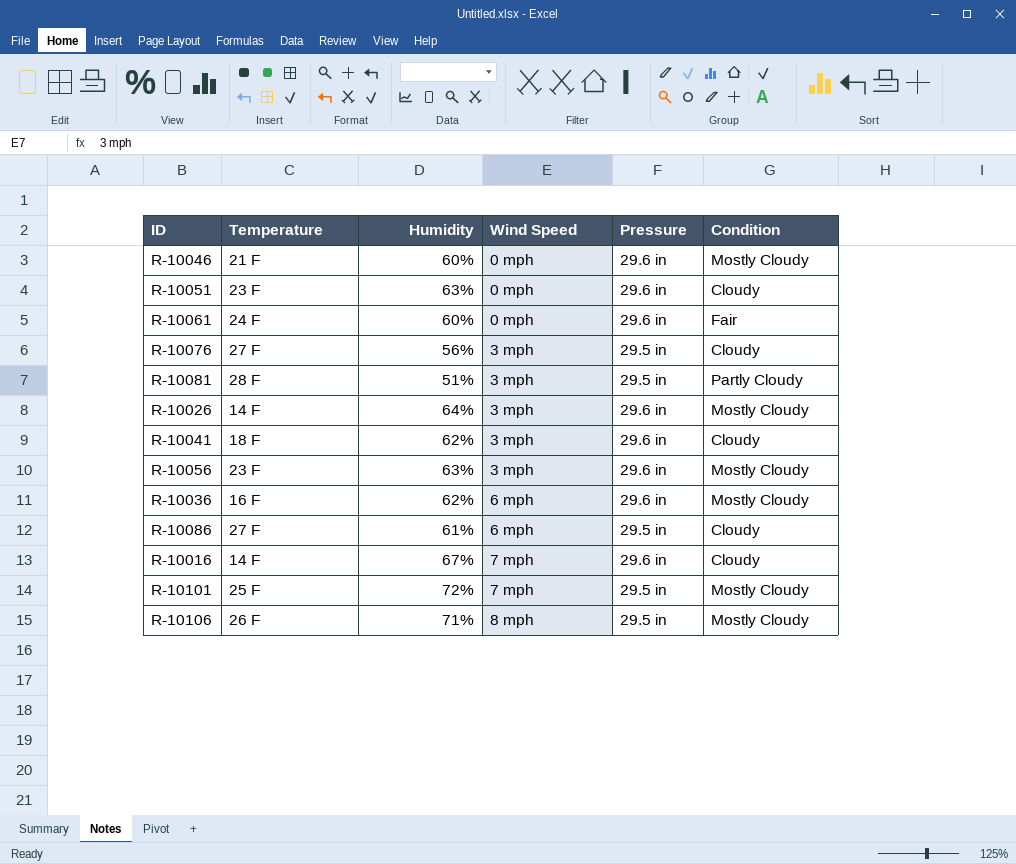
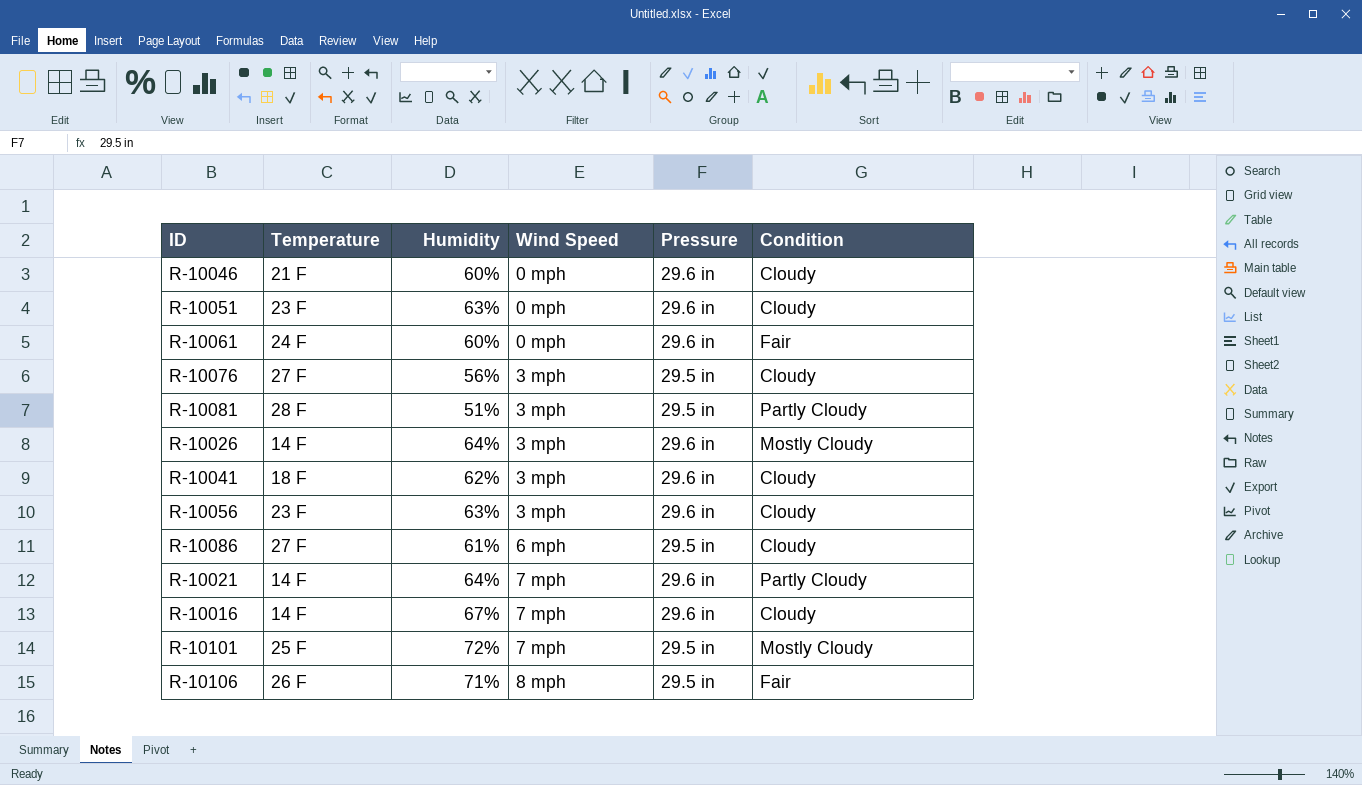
row R-10036: 16 F | 62% | 6 mph | 29.6 in | Mostly Cloudy -> none
R-10046 | Condition: Mostly Cloudy -> Cloudy
R-10056 | Condition: Mostly Cloudy -> Cloudy
row R-10021: none -> 14 F | 64% | 7 mph | 29.6 in | Partly Cloudy
R-10106 | Condition: Mostly Cloudy -> Fair

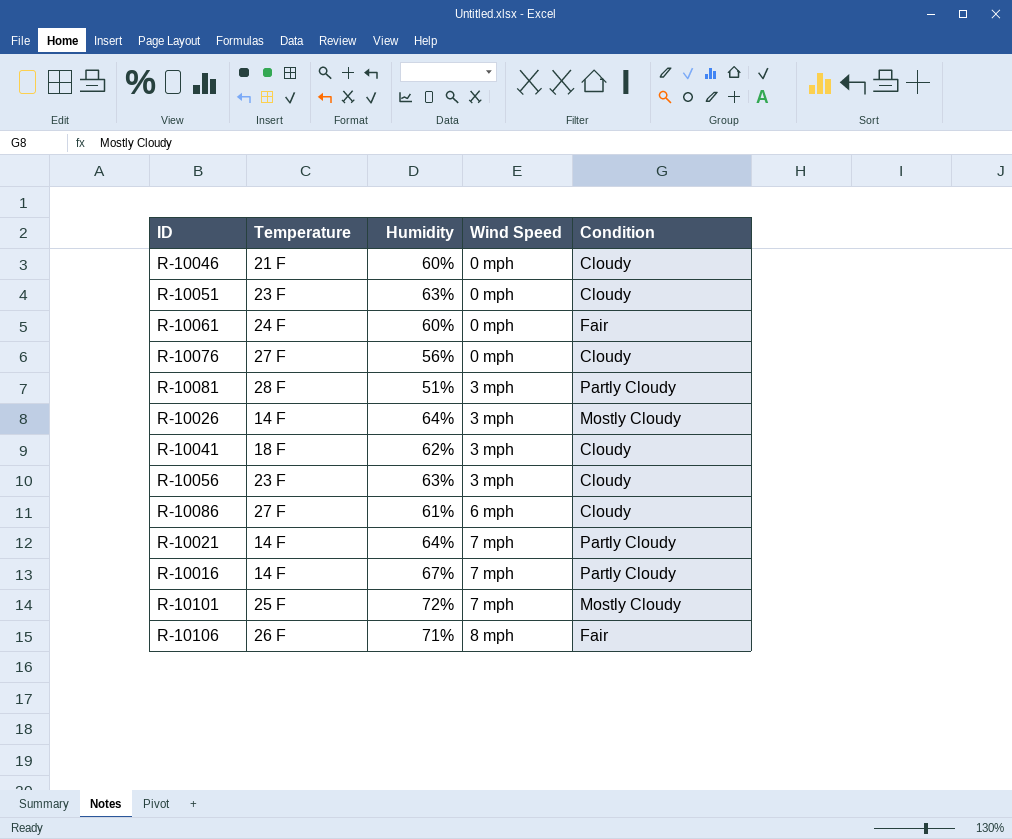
column Pressure | position: 5 -> none
R-10076 | Wind Speed: 3 mph -> 0 mph
R-10016 | Condition: Cloudy -> Partly Cloudy

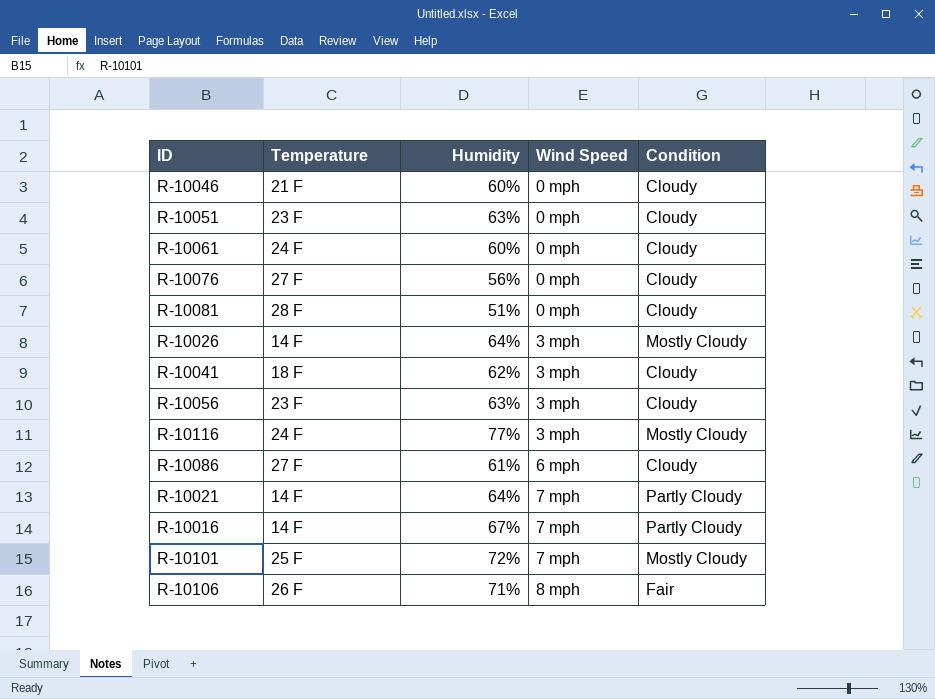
R-10061 | Condition: Fair -> Cloudy
R-10081 | Wind Speed: 3 mph -> 0 mph
R-10081 | Condition: Partly Cloudy -> Cloudy
row R-10116: none -> 24 F | 77% | 3 mph | Mostly Cloudy

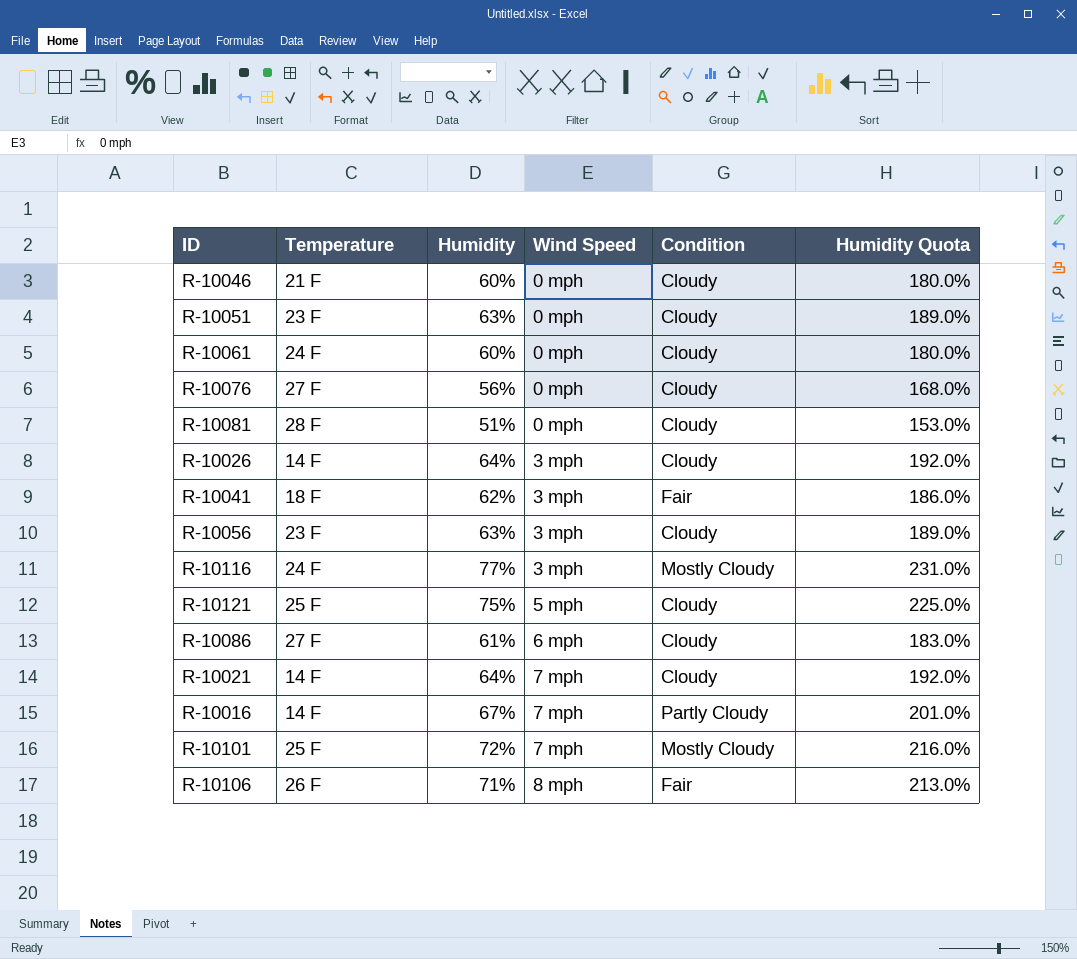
column Humidity Quota | formula: none -> [Humidity] * 3
R-10026 | Condition: Mostly Cloudy -> Cloudy
R-10041 | Condition: Cloudy -> Fair
row R-10121: none -> 25 F | 75% | 5 mph | Cloudy | 225.0%
R-10021 | Condition: Partly Cloudy -> Cloudy

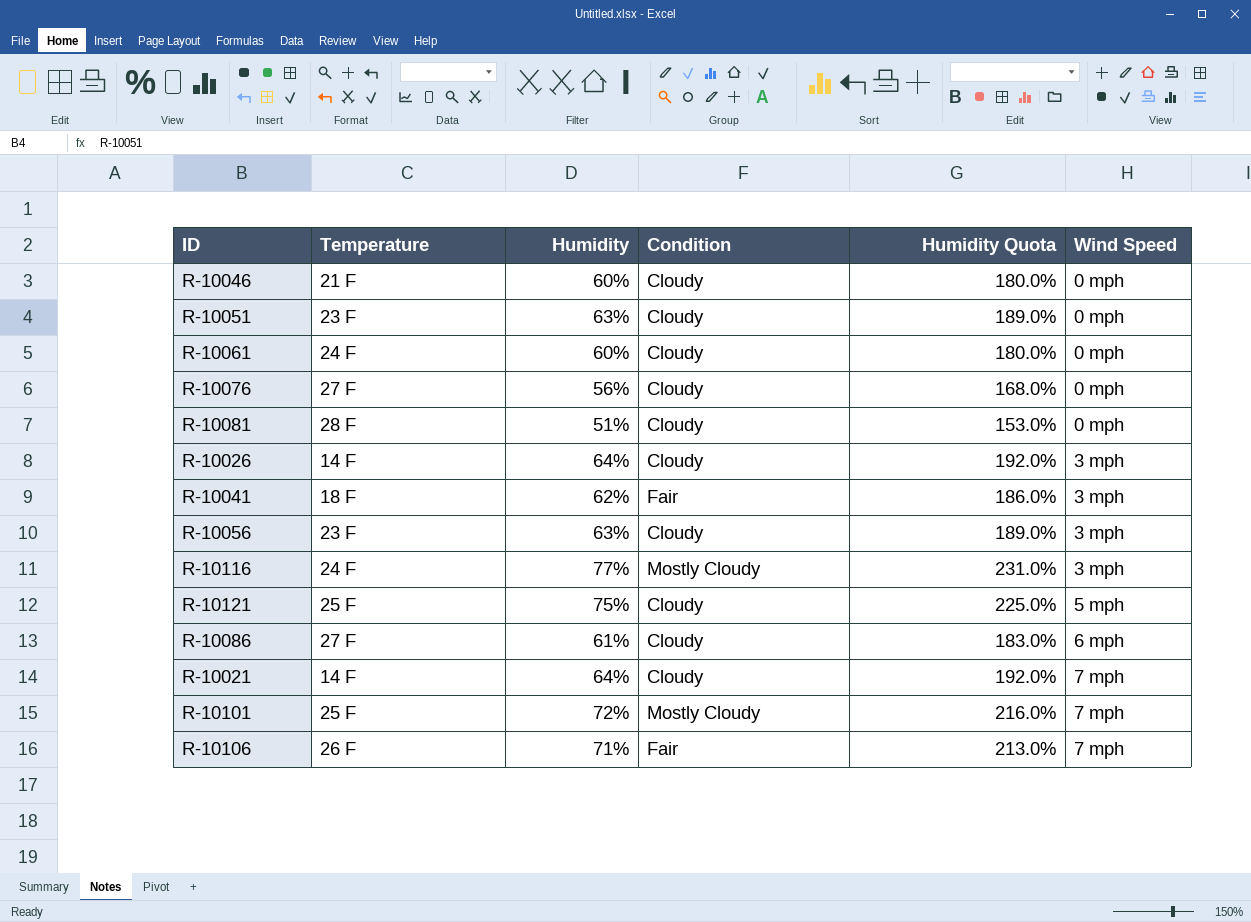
column Wind Speed | position: 4 -> 6
row R-10016: 14 F | 67% | 7 mph | Partly Cloudy | 201.0% -> none
R-10106 | Wind Speed: 8 mph -> 7 mph

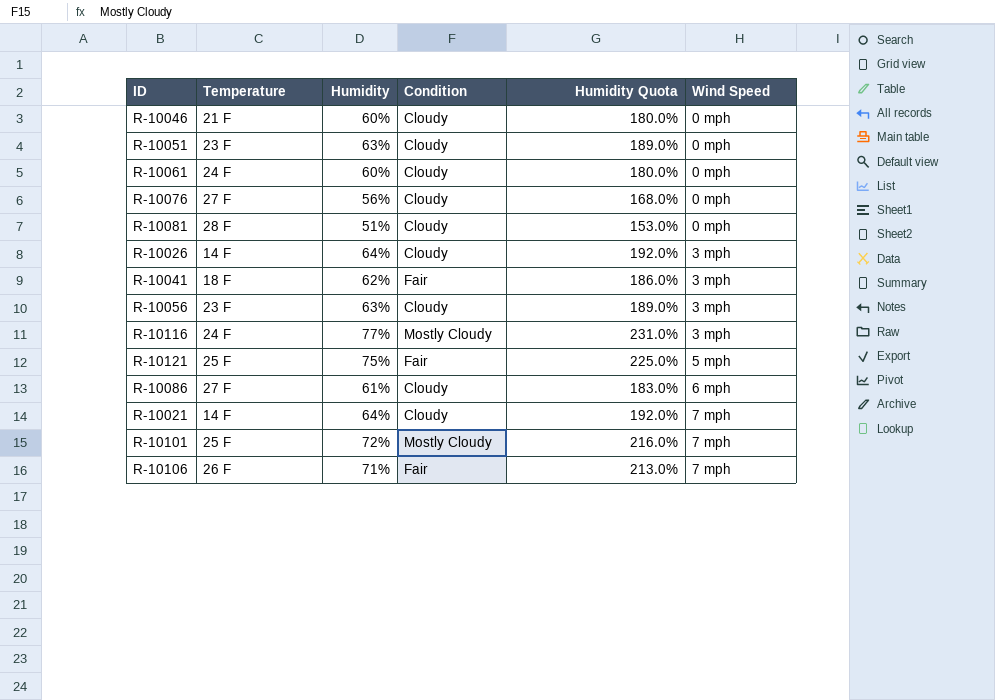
R-10121 | Condition: Cloudy -> Fair

